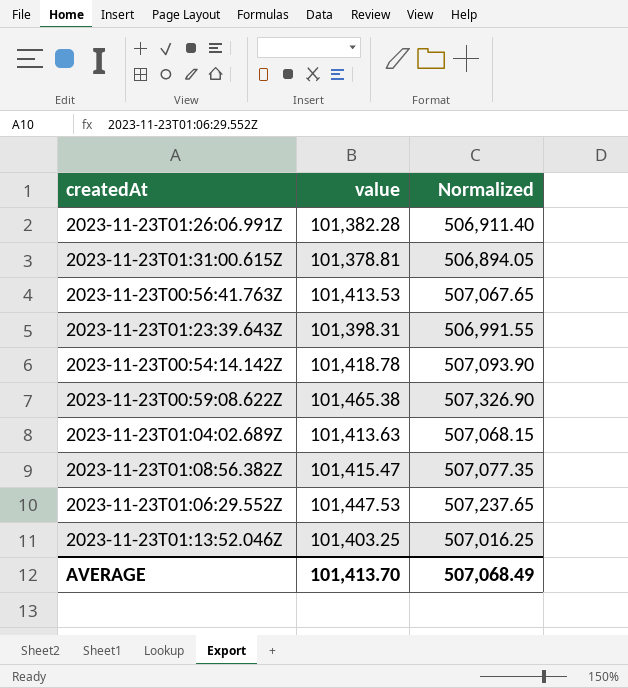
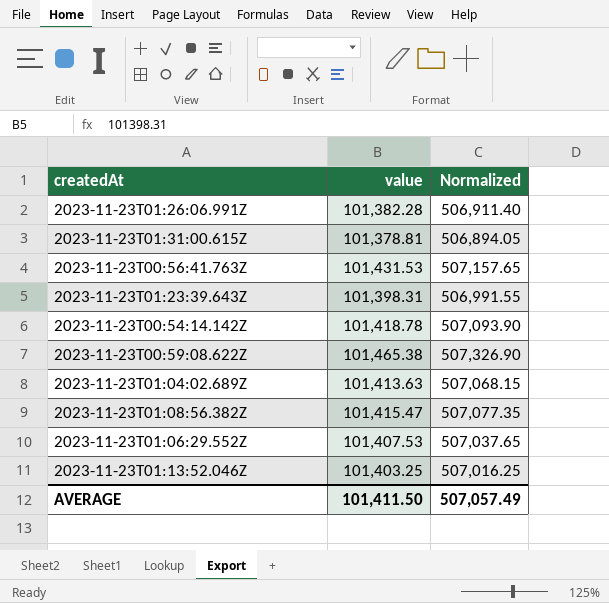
2023-11-23T00:56:41.763Z | value: 101,413.53 -> 101,431.53
2023-11-23T00:56:41.763Z | Normalized: 507,067.65 -> 507,157.65
2023-11-23T01:06:29.552Z | value: 101,447.53 -> 101,407.53
2023-11-23T01:06:29.552Z | Normalized: 507,237.65 -> 507,037.65
AVERAGE | value: 101,413.70 -> 101,411.50
AVERAGE | Normalized: 507,068.49 -> 507,057.49

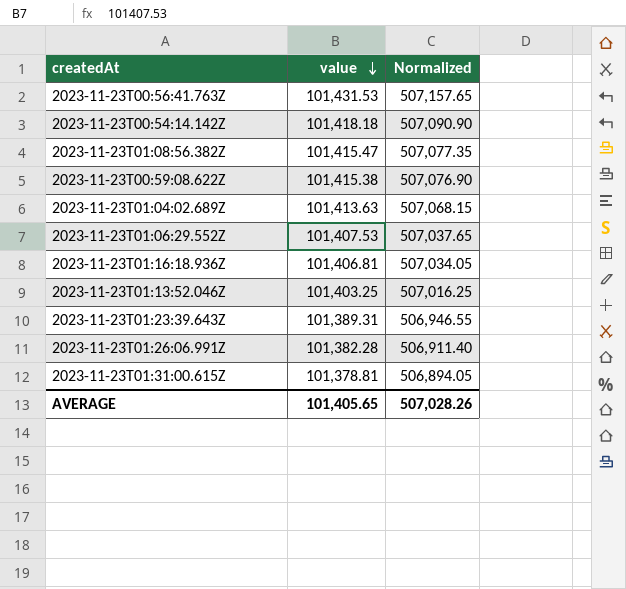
row order: none -> value descending
2023-11-23T00:54:14.142Z | value: 101,418.78 -> 101,418.18
2023-11-23T00:54:14.142Z | Normalized: 507,093.90 -> 507,090.90
2023-11-23T00:59:08.622Z | value: 101,465.38 -> 101,415.38
2023-11-23T00:59:08.622Z | Normalized: 507,326.90 -> 507,076.90
row 2023-11-23T01:16:18.936Z: none -> 101,406.81 | 507,034.05
2023-11-23T01:23:39.643Z | value: 101,398.31 -> 101,389.31
2023-11-23T01:23:39.643Z | Normalized: 506,991.55 -> 506,946.55
AVERAGE | value: 101,411.50 -> 101,405.65
AVERAGE | Normalized: 507,057.49 -> 507,028.26

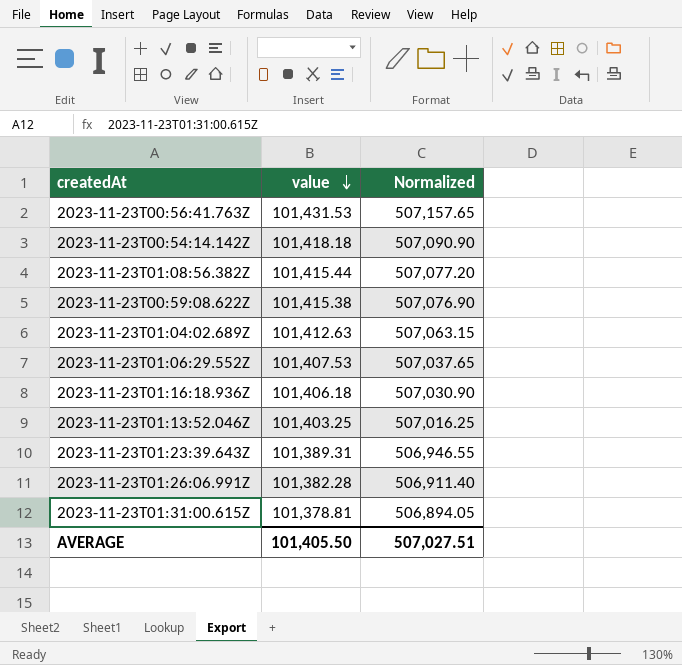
2023-11-23T01:08:56.382Z | value: 101,415.47 -> 101,415.44
2023-11-23T01:08:56.382Z | Normalized: 507,077.35 -> 507,077.20
2023-11-23T01:04:02.689Z | value: 101,413.63 -> 101,412.63
2023-11-23T01:04:02.689Z | Normalized: 507,068.15 -> 507,063.15
2023-11-23T01:16:18.936Z | value: 101,406.81 -> 101,406.18
2023-11-23T01:16:18.936Z | Normalized: 507,034.05 -> 507,030.90
AVERAGE | value: 101,405.65 -> 101,405.50
AVERAGE | Normalized: 507,028.26 -> 507,027.51

